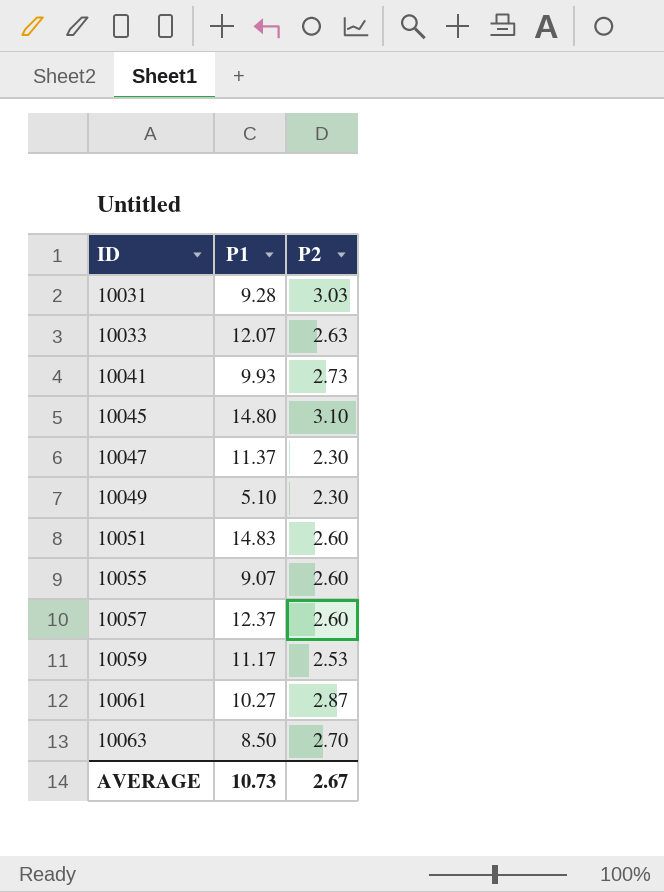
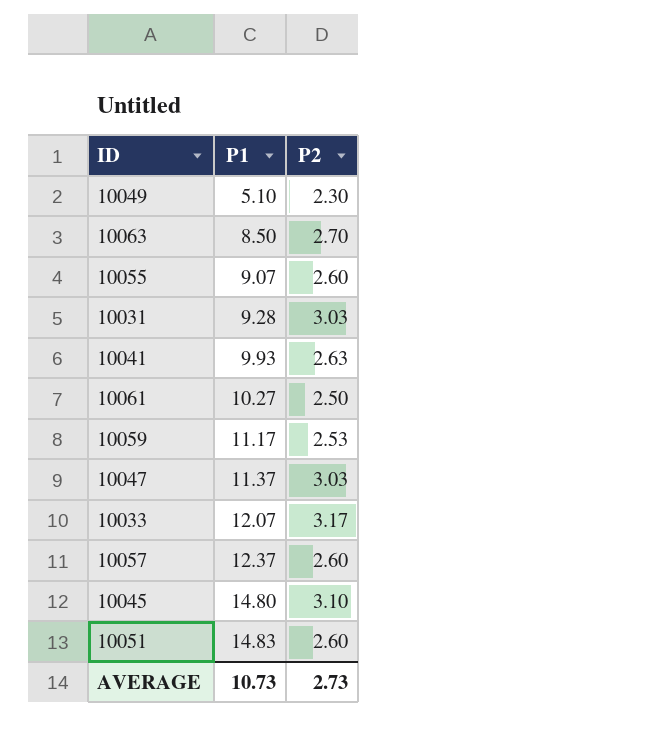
row order: ID ascending -> P1 ascending
10041 | P2: 2.73 -> 2.63
10061 | P2: 2.87 -> 2.50
10047 | P2: 2.30 -> 3.03
10033 | P2: 2.63 -> 3.17
AVERAGE | P2: 2.67 -> 2.73

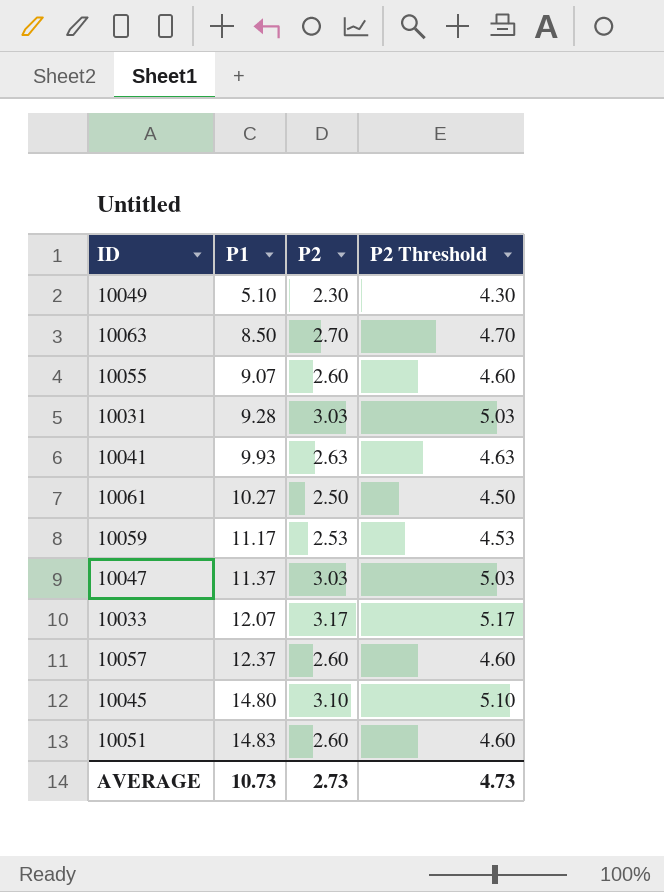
column P2 Threshold | formula: none -> [P2] + 2

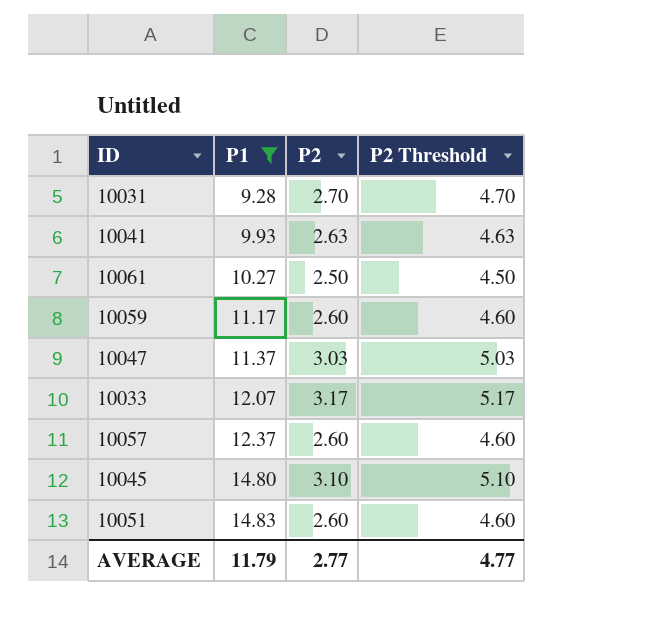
filter: none -> P1 >= 9.28
10031 | P2: 3.03 -> 2.70
10031 | P2 Threshold: 5.03 -> 4.70
10059 | P2: 2.53 -> 2.60
10059 | P2 Threshold: 4.53 -> 4.60
AVERAGE | P1: 10.73 -> 11.79
AVERAGE | P2: 2.73 -> 2.77
AVERAGE | P2 Threshold: 4.73 -> 4.77

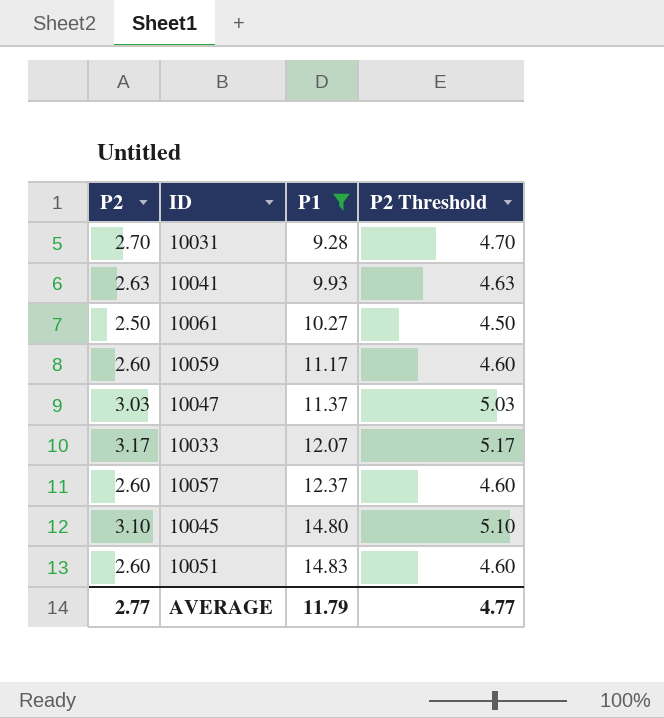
column P2 | position: 3 -> 1

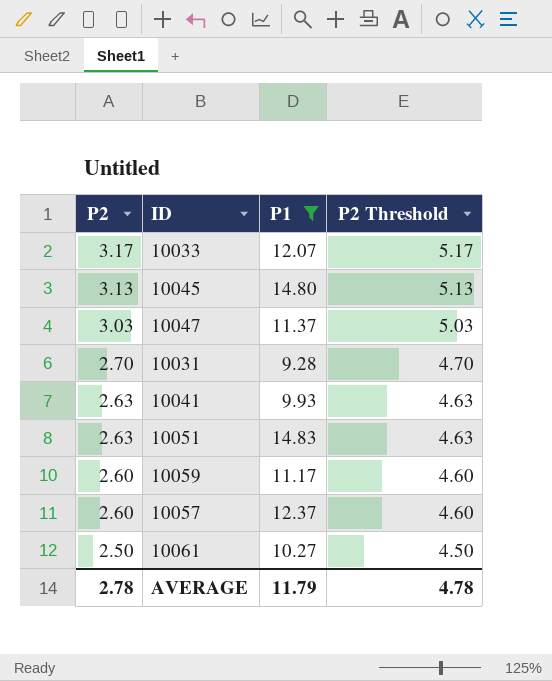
row order: P1 ascending -> P2 descending
10045 | P2: 3.10 -> 3.13
10045 | P2 Threshold: 5.10 -> 5.13
10051 | P2: 2.60 -> 2.63
10051 | P2 Threshold: 4.60 -> 4.63
AVERAGE | P2: 2.77 -> 2.78
AVERAGE | P2 Threshold: 4.77 -> 4.78

